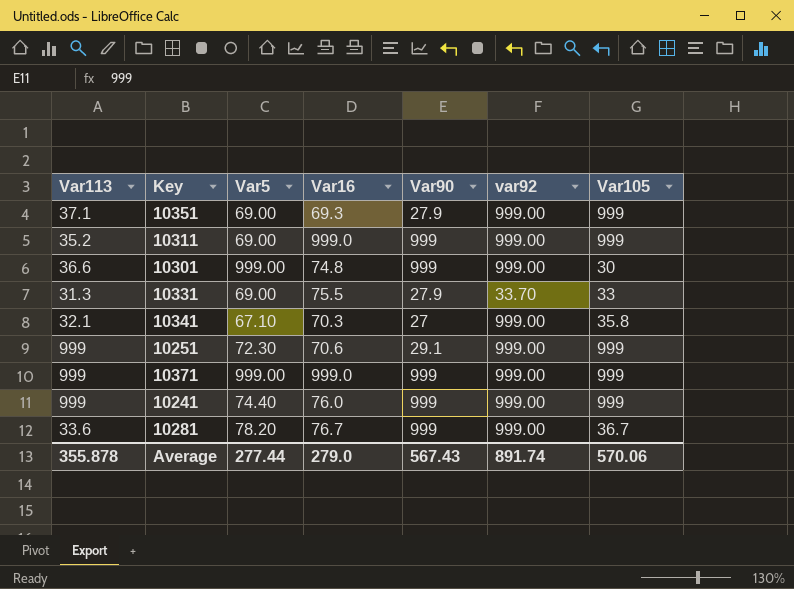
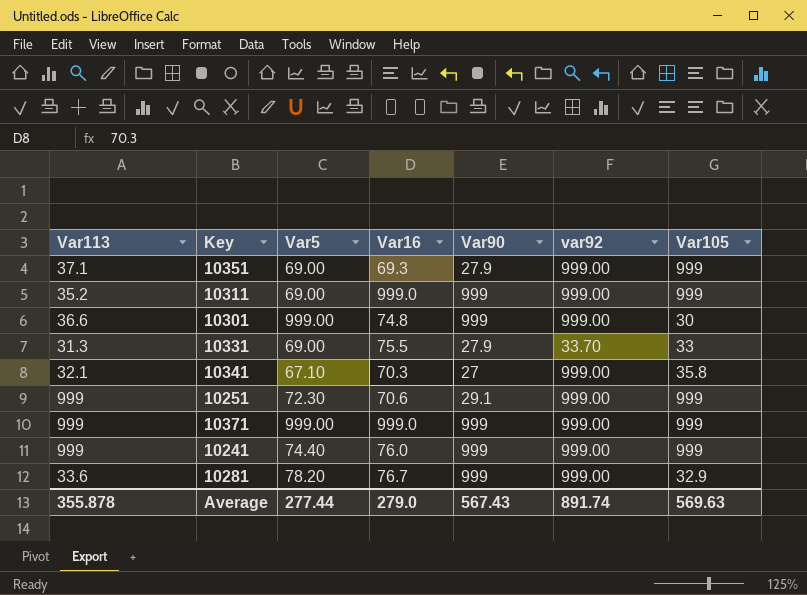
10281 | Var105: 36.7 -> 32.9
Average | Var105: 570.06 -> 569.63

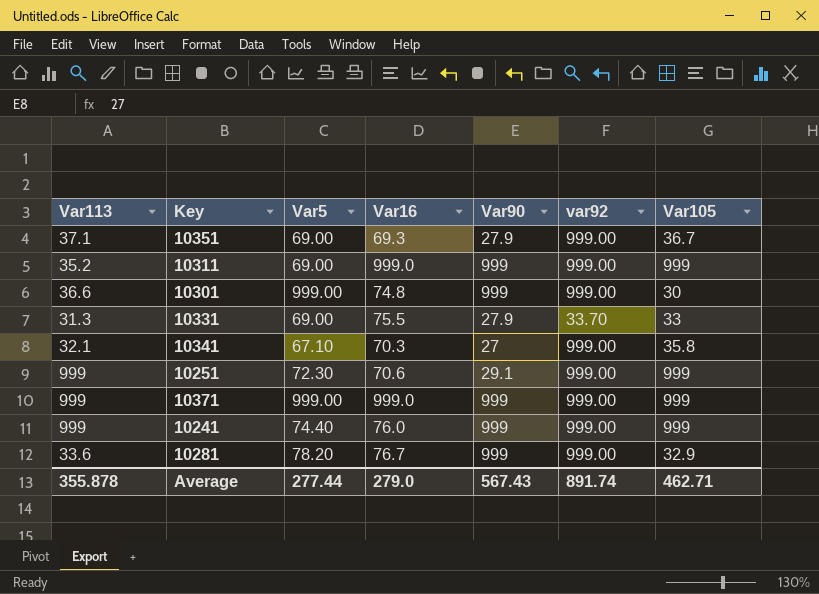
10351 | Var105: 999 -> 36.7
Average | Var105: 569.63 -> 462.71

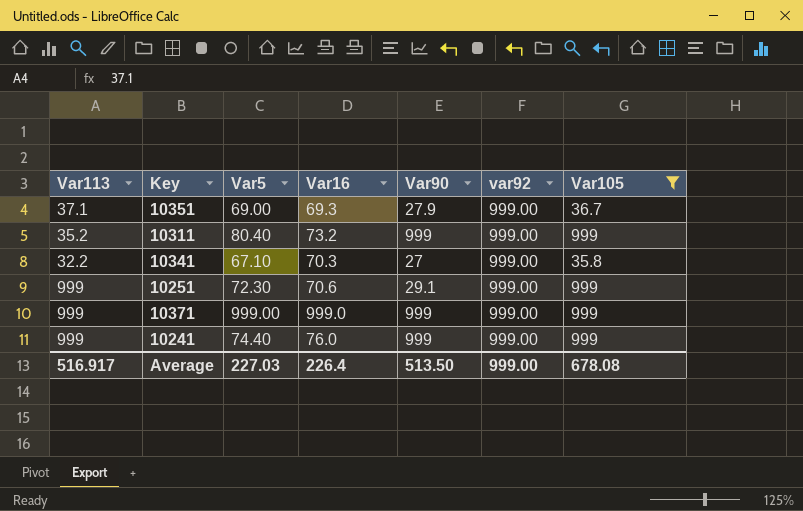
filter: none -> Var105 >= 35.8
10311 | Var5: 69.00 -> 80.40
10311 | Var16: 999.0 -> 73.2
10341 | Var113: 32.1 -> 32.2
Average | Var113: 355.878 -> 516.917
Average | Var5: 277.44 -> 227.03
Average | Var16: 279.0 -> 226.4
Average | Var90: 567.43 -> 513.50
Average | var92: 891.74 -> 999.00
Average | Var105: 462.71 -> 678.08

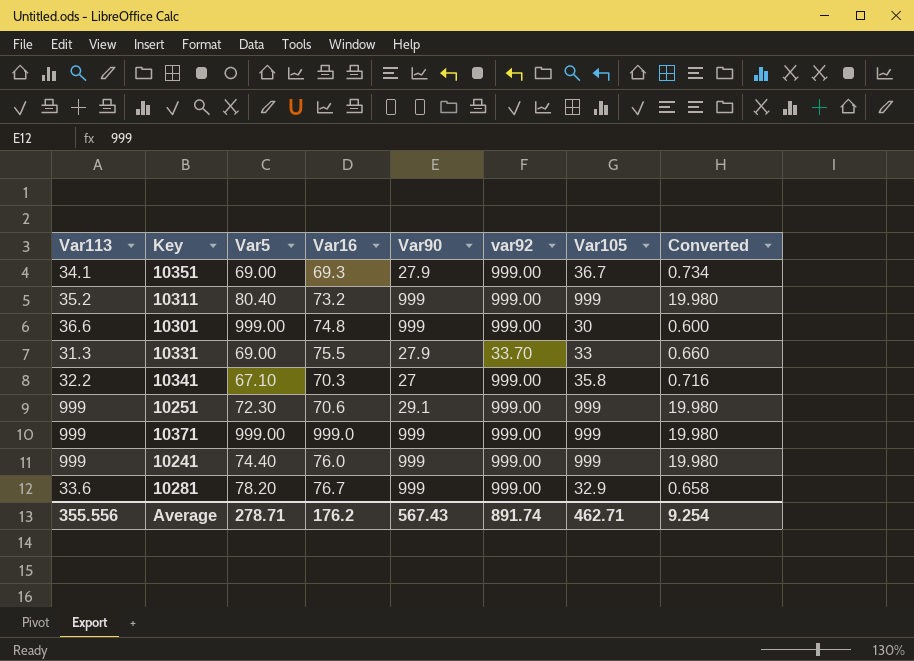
filter: Var105 >= 35.8 -> none
column Converted | formula: none -> [Var105] * 0.02
10351 | Var113: 37.1 -> 34.1
Average | Var113: 516.917 -> 355.556
Average | Var5: 227.03 -> 278.71
Average | Var16: 226.4 -> 176.2
Average | Var90: 513.50 -> 567.43
Average | var92: 999.00 -> 891.74
Average | Var105: 678.08 -> 462.71

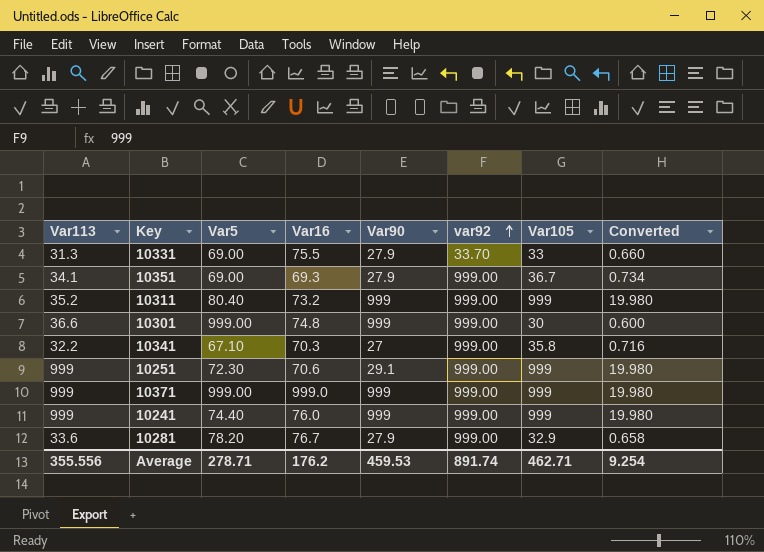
row order: none -> var92 ascending
10281 | Var90: 999 -> 27.9
Average | Var90: 567.43 -> 459.53

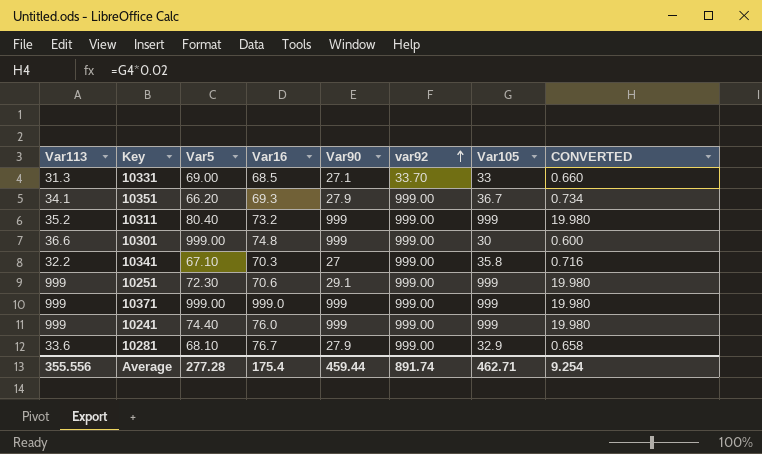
column name: Converted -> CONVERTED
10331 | Var16: 75.5 -> 68.5
10331 | Var90: 27.9 -> 27.1
10351 | Var5: 69.00 -> 66.20
10281 | Var5: 78.20 -> 68.10
Average | Var5: 278.71 -> 277.28
Average | Var16: 176.2 -> 175.4
Average | Var90: 459.53 -> 459.44

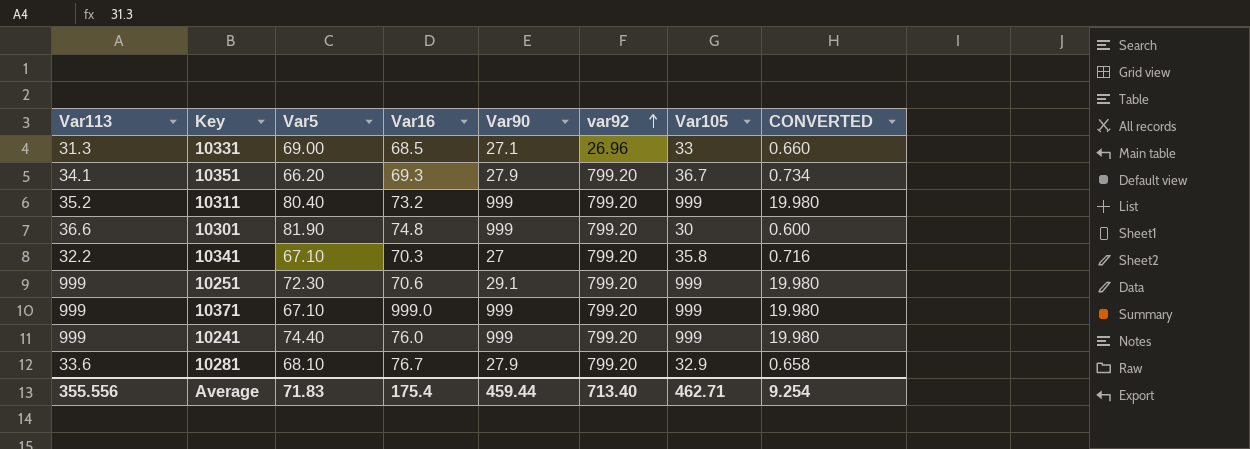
10331 | var92: 33.70 -> 26.96
10351 | var92: 999.00 -> 799.20
10311 | var92: 999.00 -> 799.20
10301 | Var5: 999.00 -> 81.90
10301 | var92: 999.00 -> 799.20
10341 | var92: 999.00 -> 799.20
10251 | var92: 999.00 -> 799.20
10371 | Var5: 999.00 -> 67.10
10371 | var92: 999.00 -> 799.20
10241 | var92: 999.00 -> 799.20
10281 | var92: 999.00 -> 799.20
Average | Var5: 277.28 -> 71.83
Average | var92: 891.74 -> 713.40

